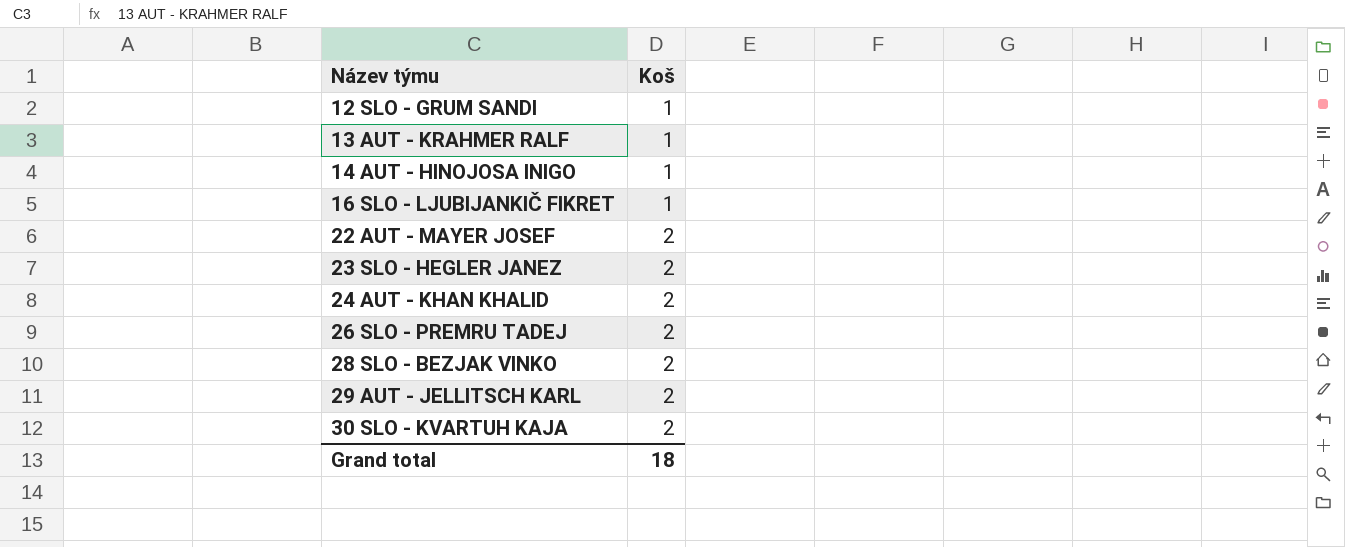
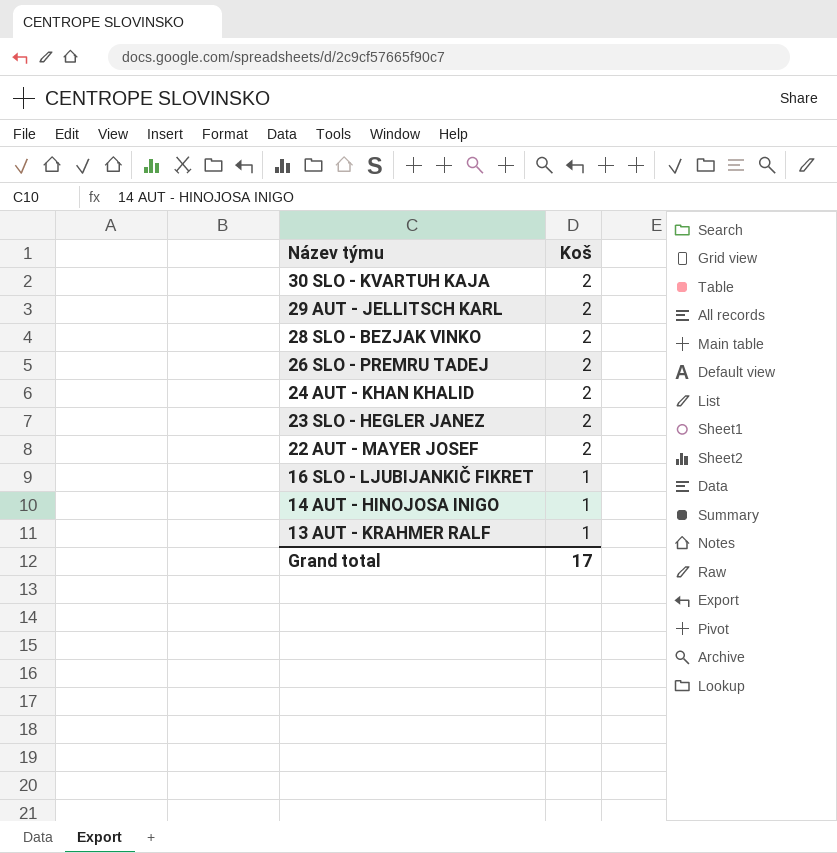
row order: Název týmu ascending -> Název týmu descending
row 12 SLO - GRUM SANDI: 1 -> none
Grand total | Koš: 18 -> 17

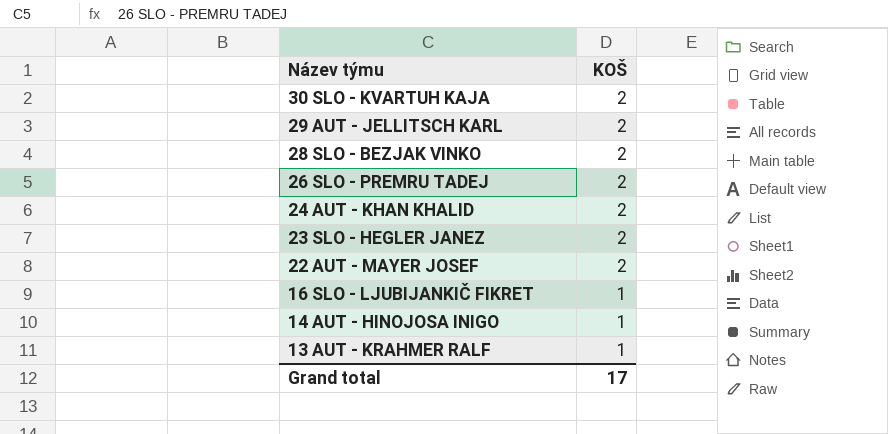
column name: Koš -> KOŠ

